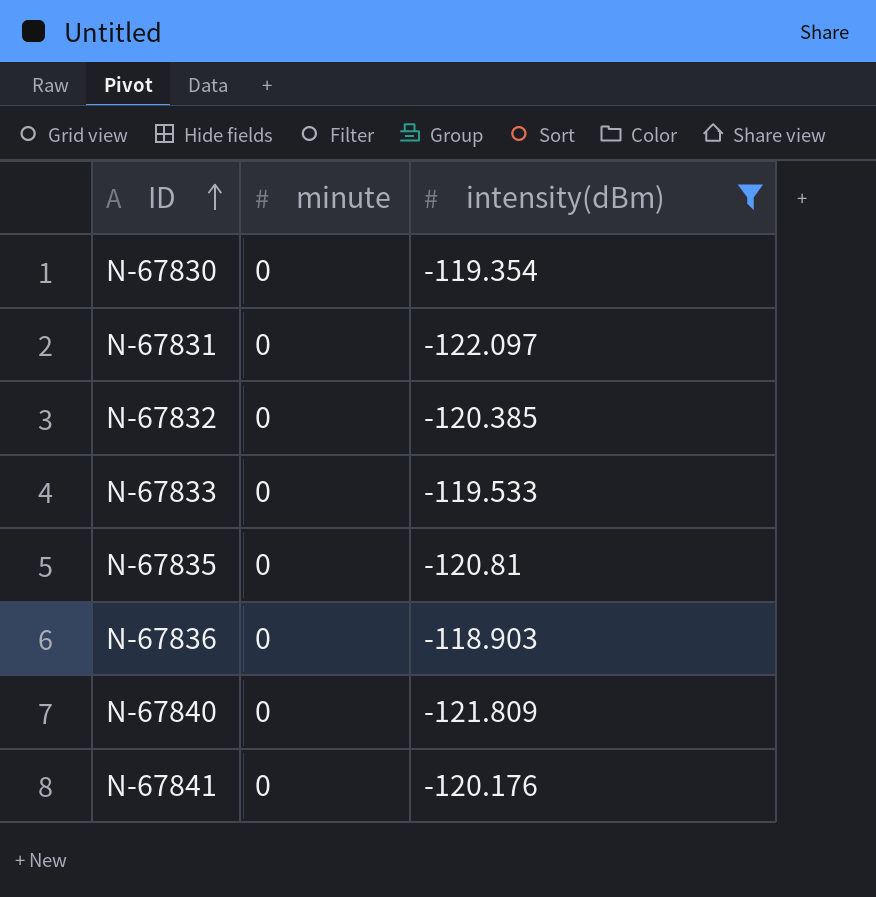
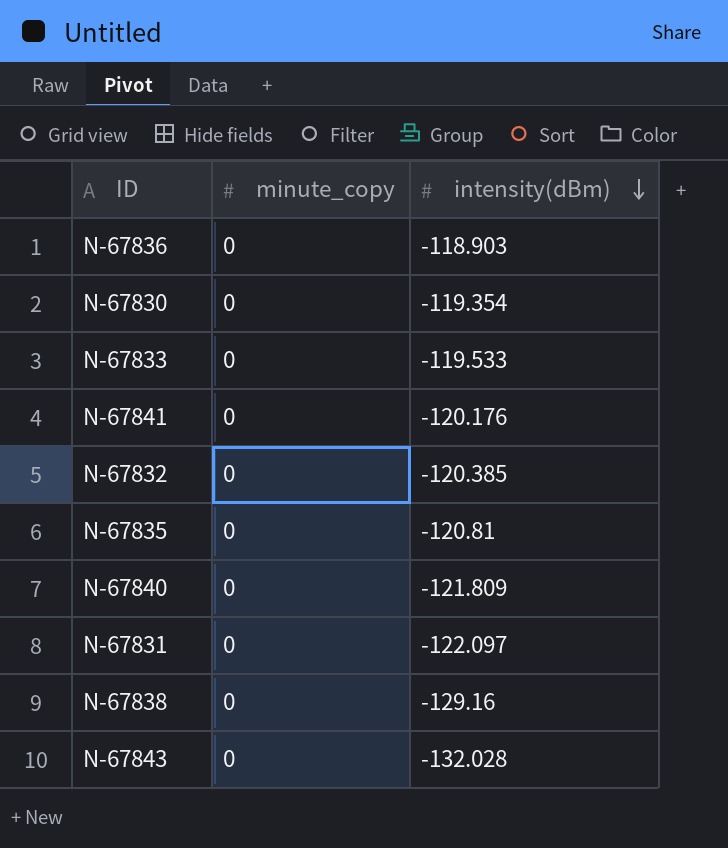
filter: intensity(dBm) >= -122.097 -> none
row order: ID ascending -> intensity(dBm) descending
column name: minute -> minute_copy

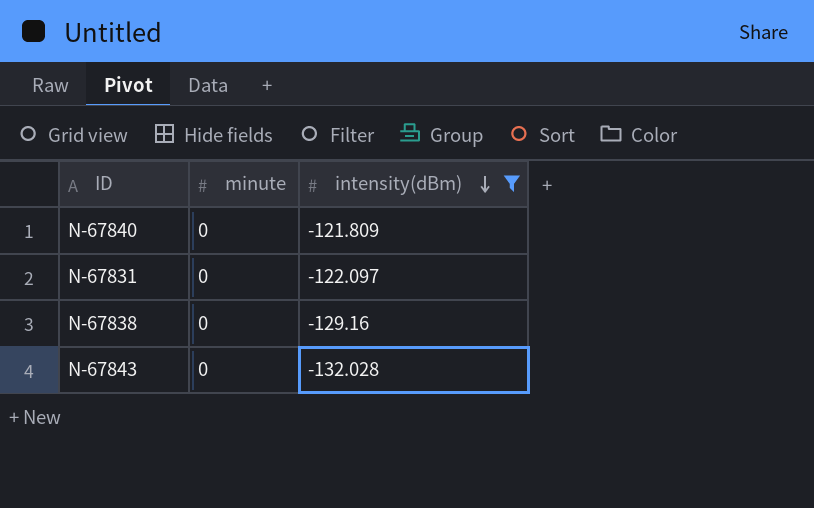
filter: none -> intensity(dBm) <= -121.809
column name: minute_copy -> minute

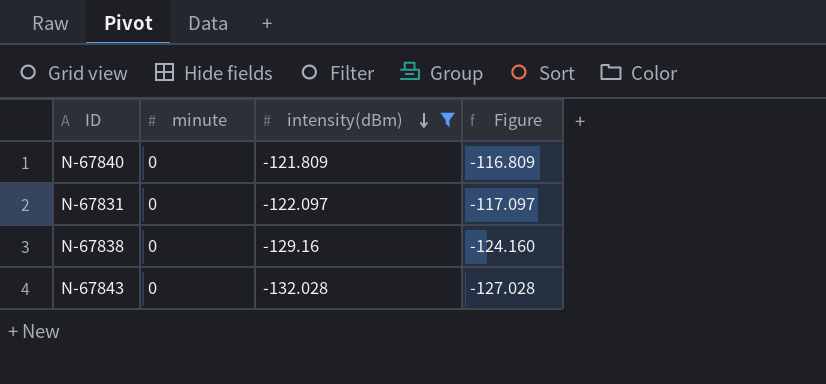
column Figure | formula: none -> [intensity(dBm)] + 5

